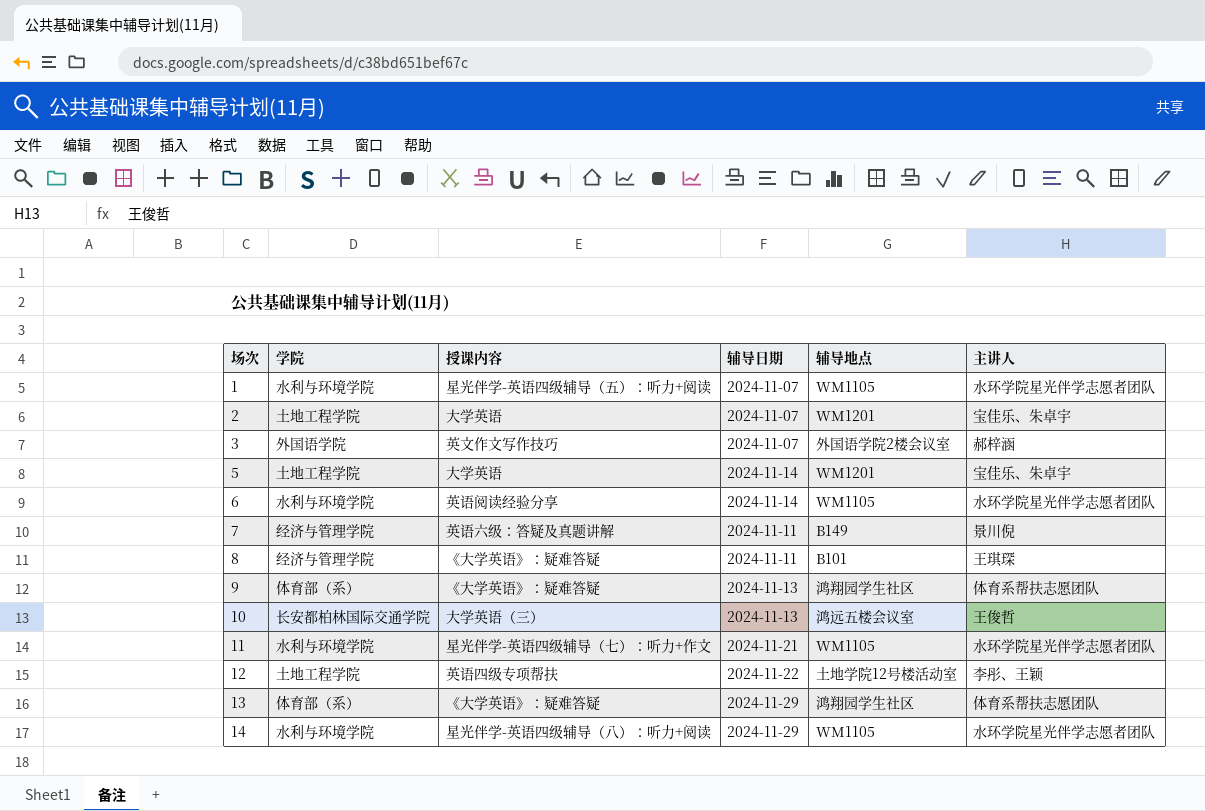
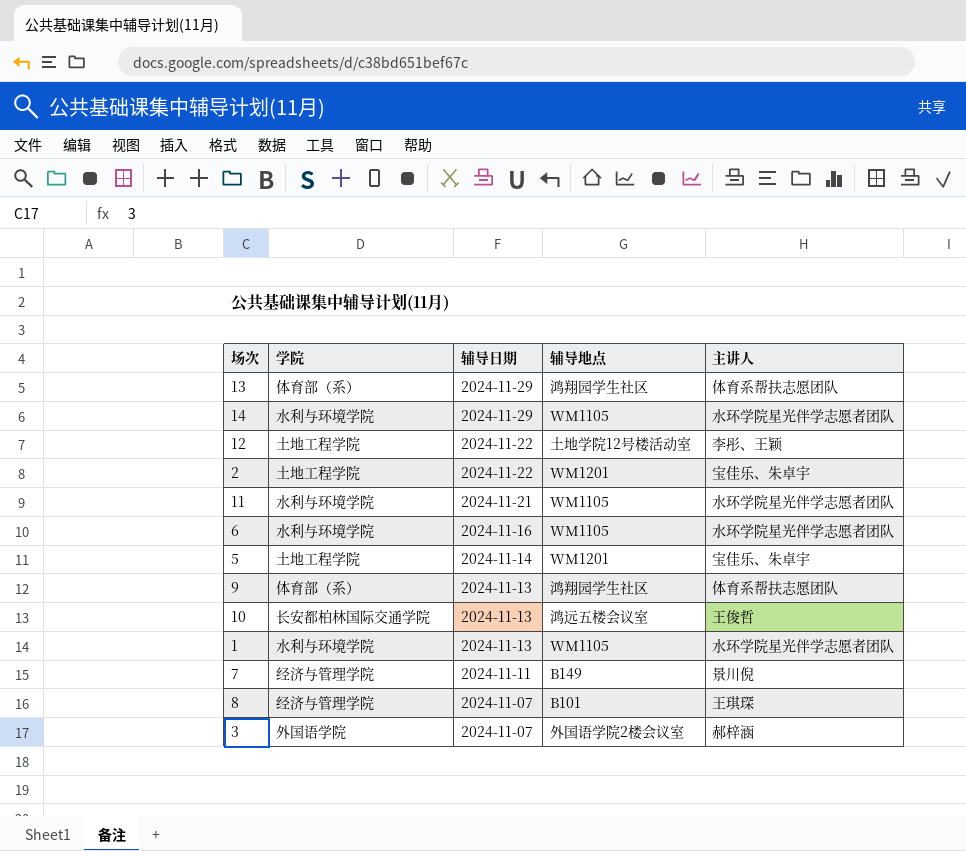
row order: 场次 ascending -> 辅导日期 descending
column 授课内容 | position: 3 -> none
2 | 辅导日期: 2024-11-07 -> 2024-11-22
6 | 辅导日期: 2024-11-14 -> 2024-11-16
1 | 辅导日期: 2024-11-07 -> 2024-11-13
8 | 辅导日期: 2024-11-11 -> 2024-11-07

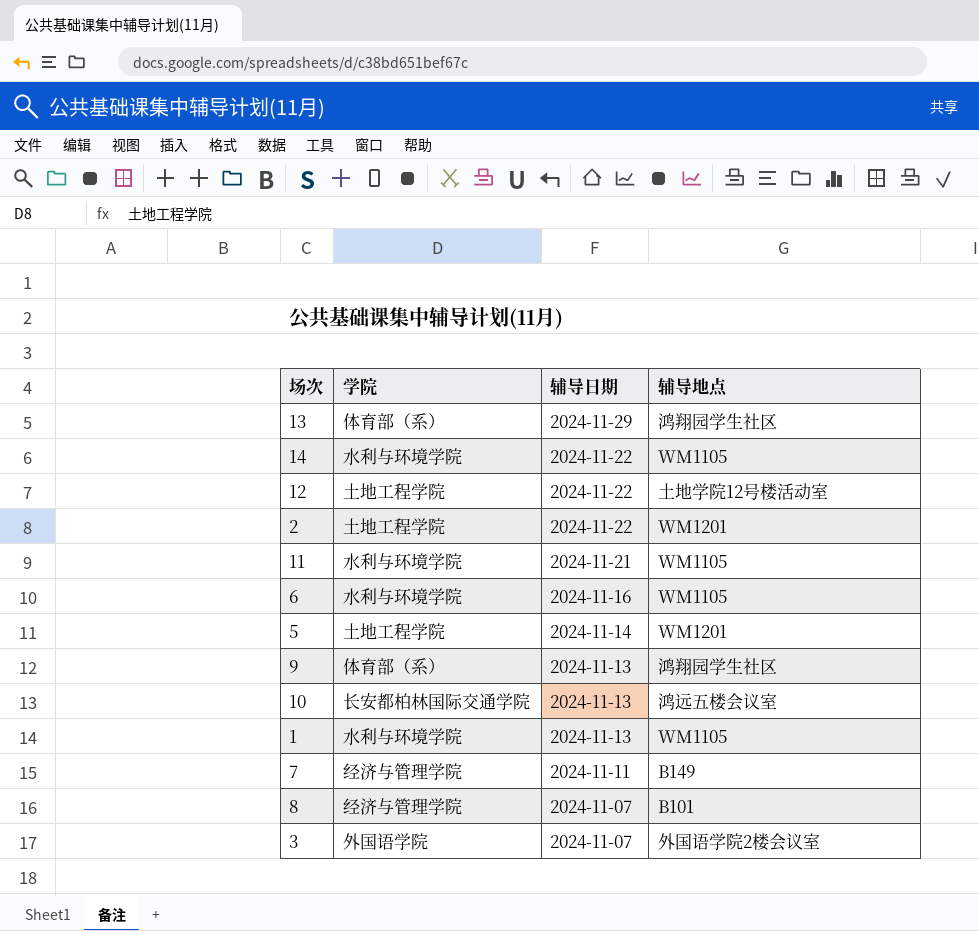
column 主讲人 | position: 5 -> none
14 | 辅导日期: 2024-11-29 -> 2024-11-22

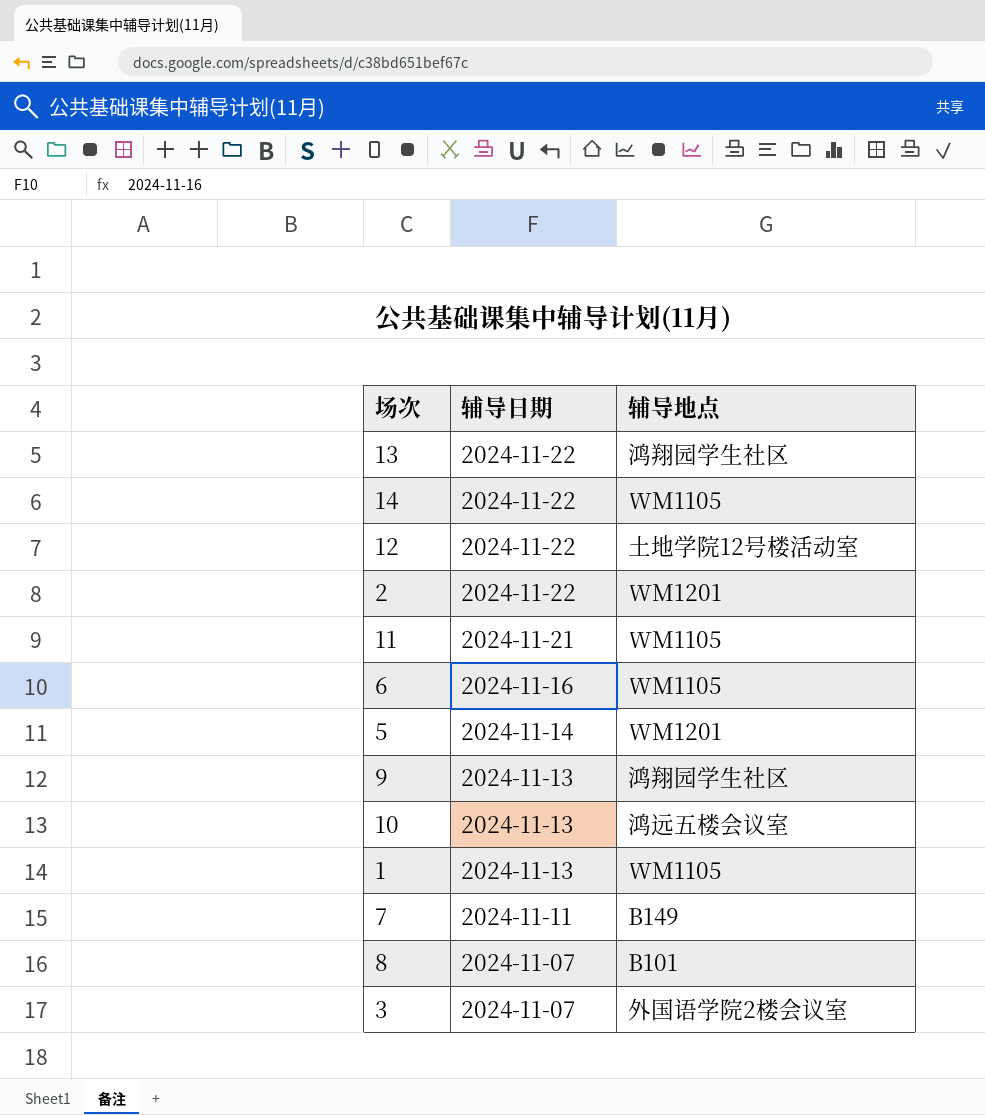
column 学院 | position: 2 -> none
13 | 辅导日期: 2024-11-29 -> 2024-11-22

